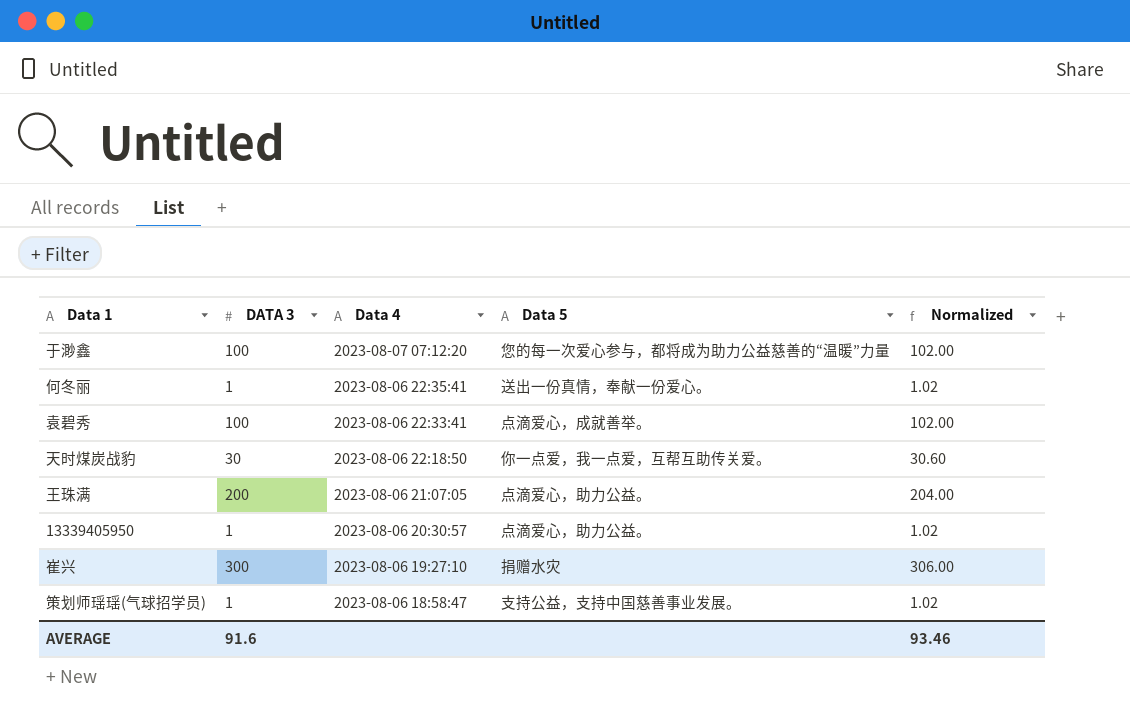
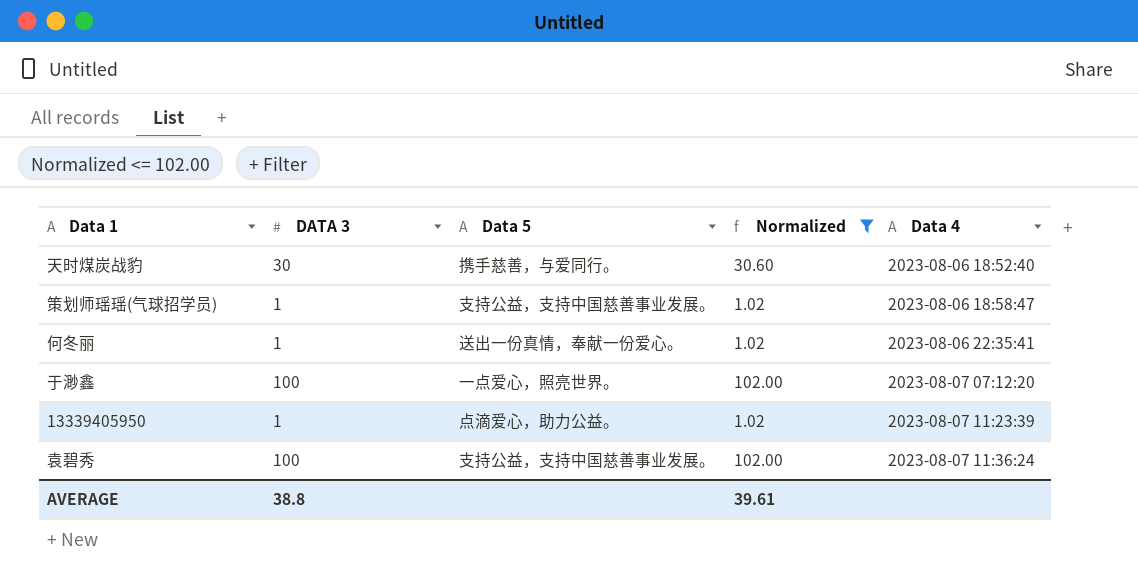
filter: none -> Normalized <= 102.00
row order: Data 4 descending -> Data 4 ascending
column Data 4 | position: 3 -> 5
天时煤炭战豹 | Data 5: 你一点爱，我一点爱，互帮互助传关爱。 -> 携手慈善，与爱同行。
天时煤炭战豹 | Data 4: 2023-08-06 22:18:50 -> 2023-08-06 18:52:40
于渺鑫 | Data 5: 您的每一次爱心参与，都将成为助力公益慈善的“温暖”力量 -> 一点爱心，照亮世界。
13339405950 | Data 4: 2023-08-06 20:30:57 -> 2023-08-07 11:23:39
袁碧秀 | Data 5: 点滴爱心，成就善举。 -> 支持公益，支持中国慈善事业发展。
袁碧秀 | Data 4: 2023-08-06 22:33:41 -> 2023-08-07 11:36:24
AVERAGE | DATA 3: 91.6 -> 38.8
AVERAGE | Normalized: 93.46 -> 39.61

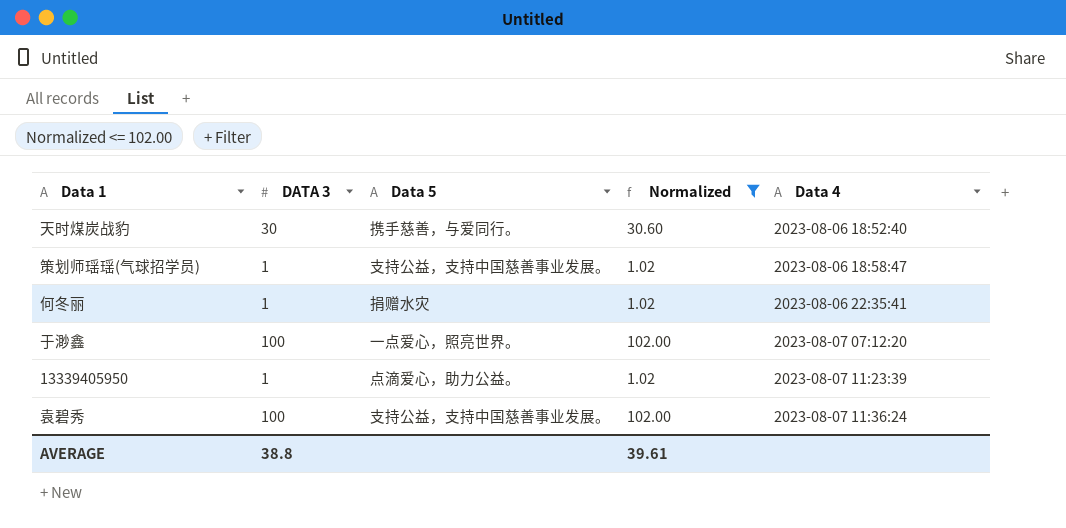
何冬丽 | Data 5: 送出一份真情，奉献一份爱心。 -> 捐赠水灾

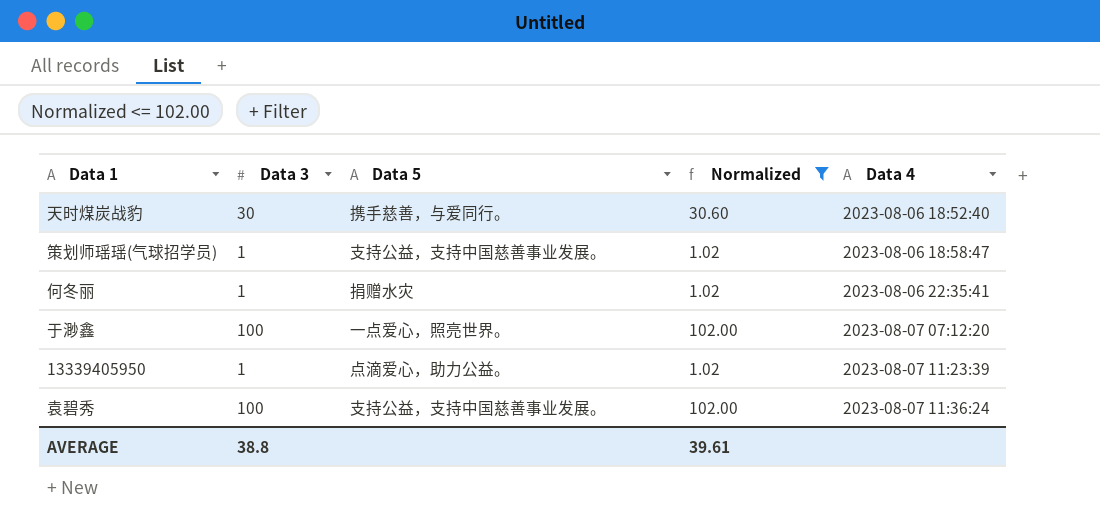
column name: DATA 3 -> Data 3

